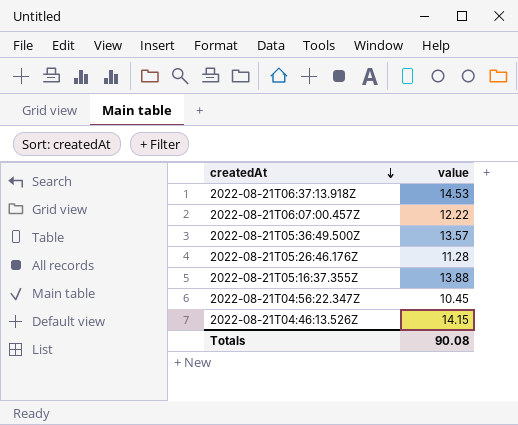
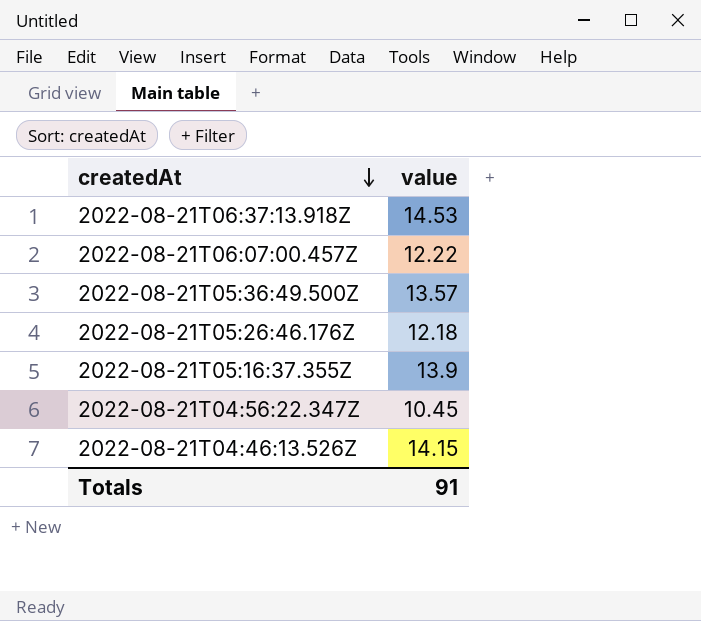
2022-08-21T05:26:46.176Z | value: 11.28 -> 12.18
2022-08-21T05:16:37.355Z | value: 13.88 -> 13.9
Totals | value: 90.08 -> 91

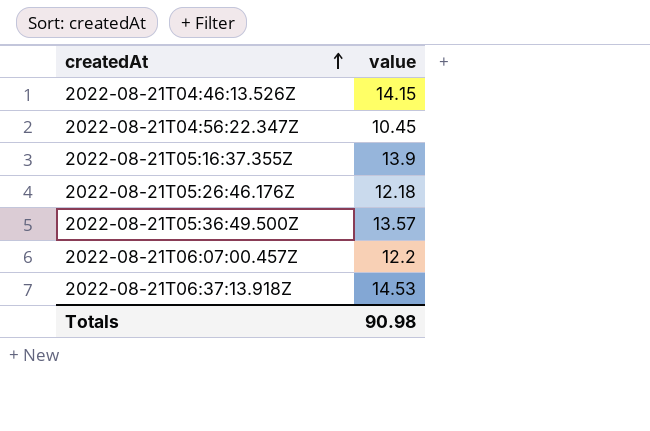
row order: createdAt descending -> createdAt ascending
2022-08-21T06:07:00.457Z | value: 12.22 -> 12.2
Totals | value: 91 -> 90.98

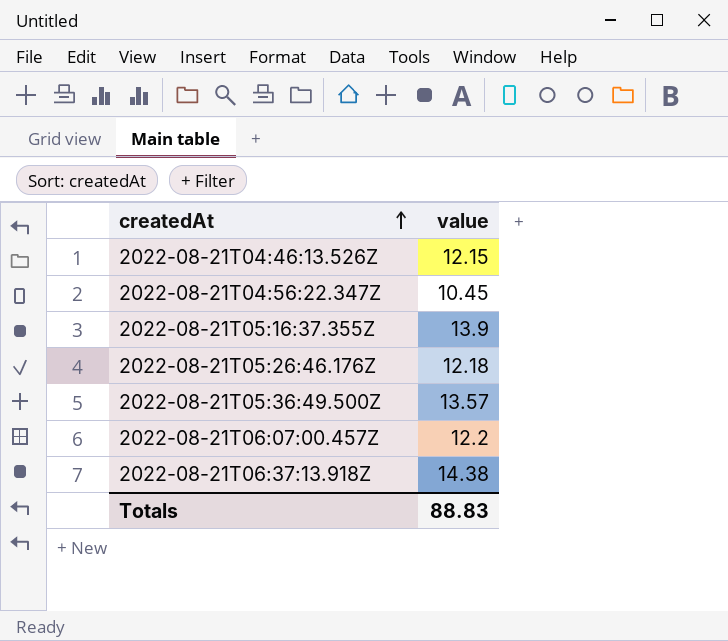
2022-08-21T04:46:13.526Z | value: 14.15 -> 12.15
2022-08-21T06:37:13.918Z | value: 14.53 -> 14.38
Totals | value: 90.98 -> 88.83

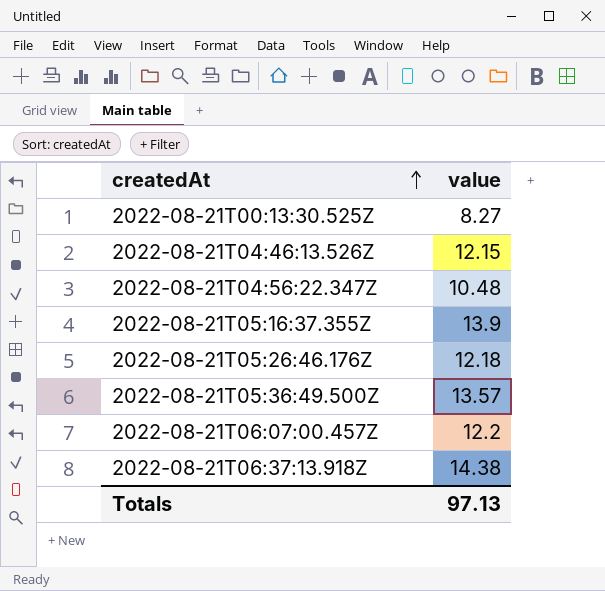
row 2022-08-21T00:13:30.525Z: none -> 8.27
2022-08-21T04:56:22.347Z | value: 10.45 -> 10.48
Totals | value: 88.83 -> 97.13

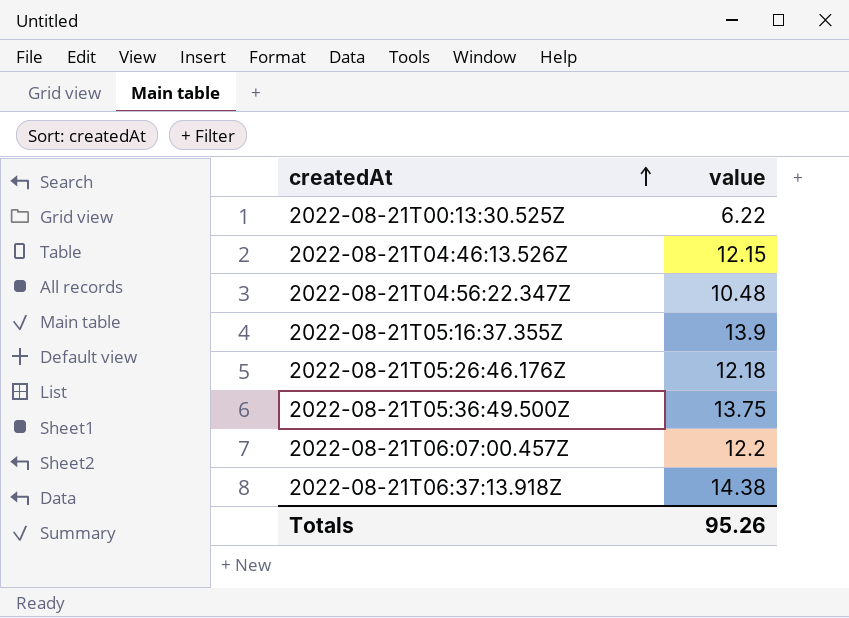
2022-08-21T00:13:30.525Z | value: 8.27 -> 6.22
2022-08-21T05:36:49.500Z | value: 13.57 -> 13.75
Totals | value: 97.13 -> 95.26

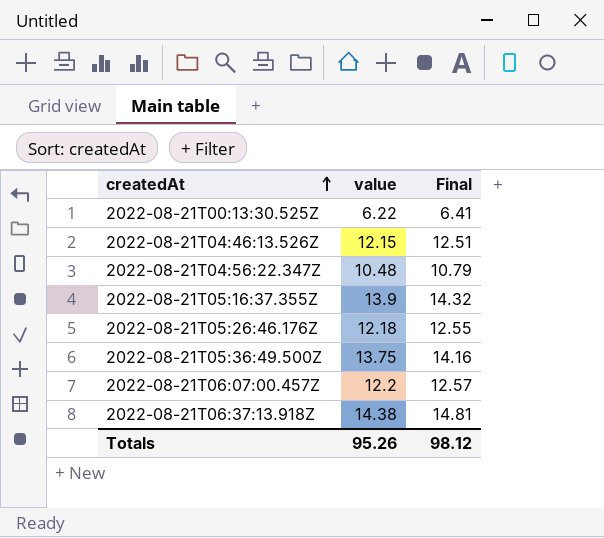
column Final | formula: none -> [value] * 1.03

